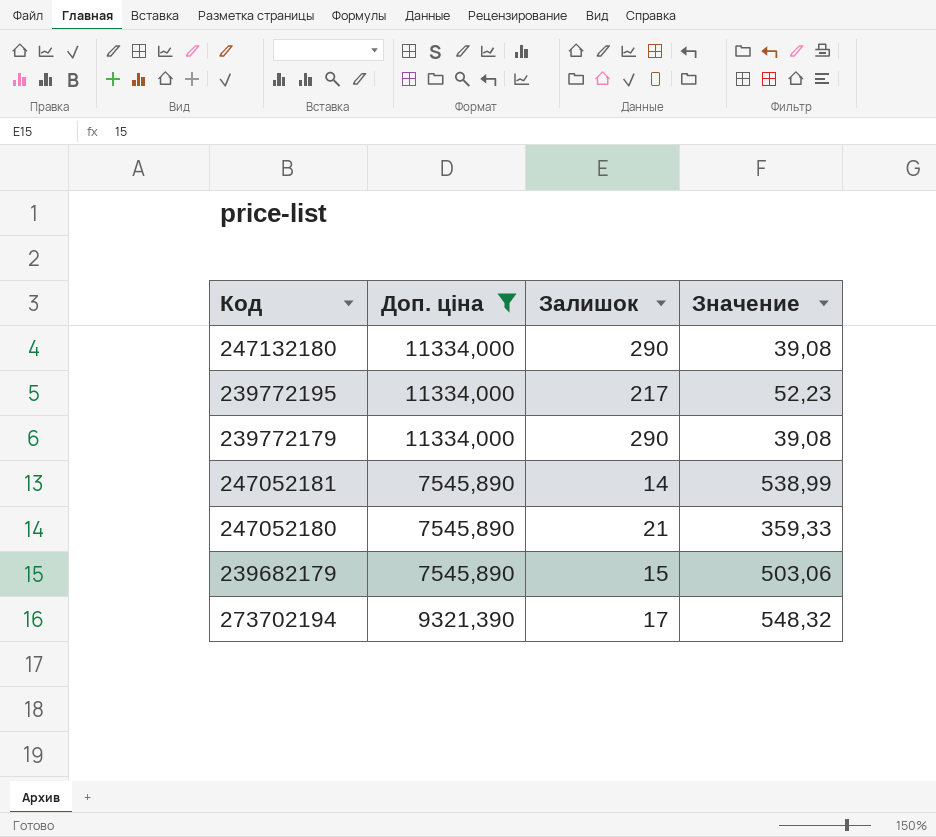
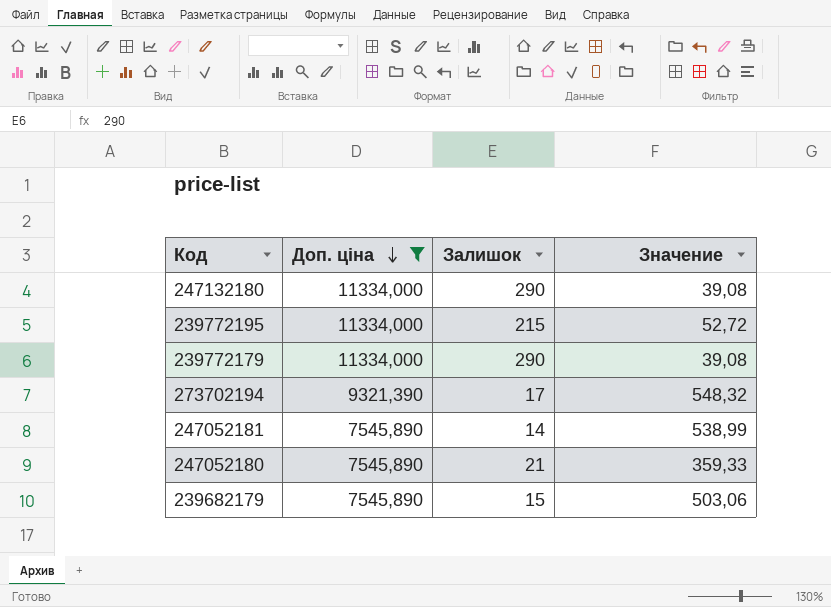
row order: none -> Доп. ціна descending
239772195 | Залишок: 217 -> 215
239772195 | Значение: 52,23 -> 52,72

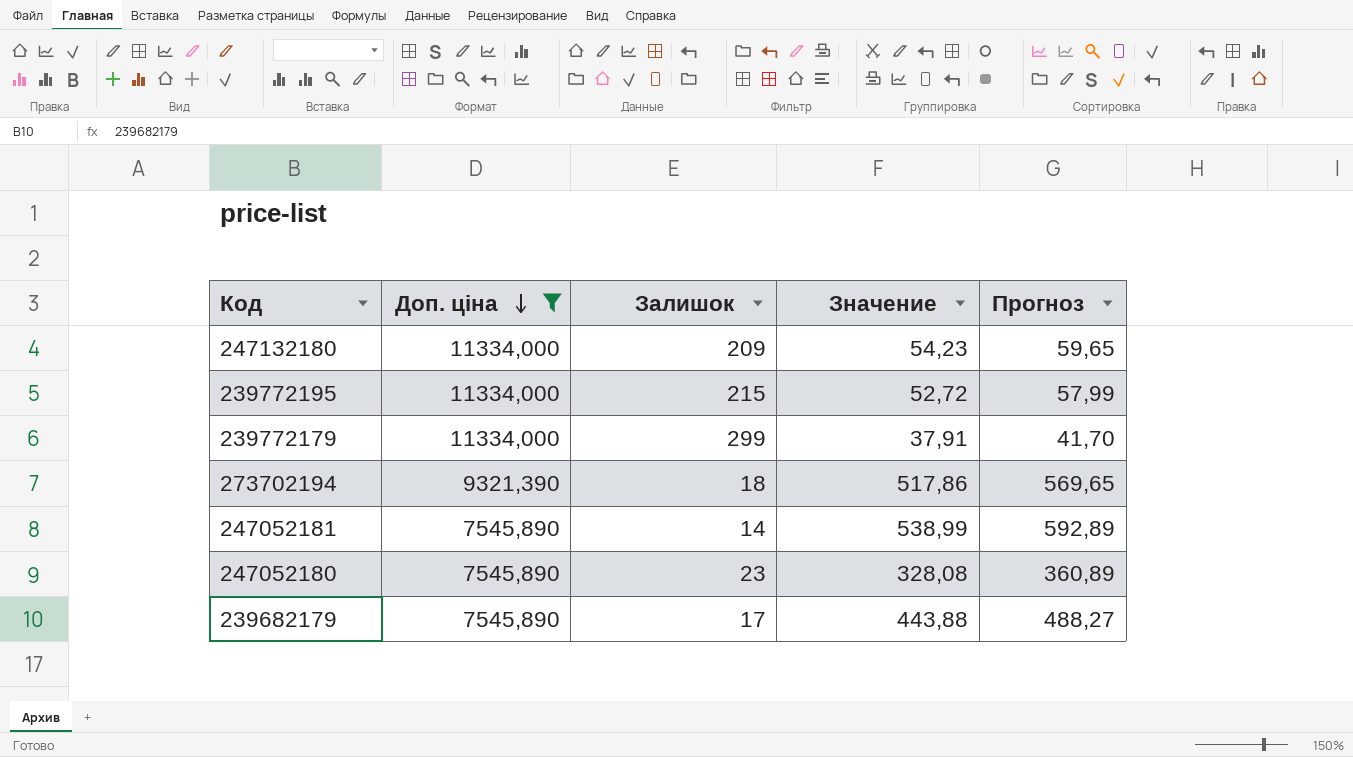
column Прогноз | formula: none -> [Значение] * 1,1
247132180 | Залишок: 290 -> 209
247132180 | Значение: 39,08 -> 54,23
239772179 | Залишок: 290 -> 299
239772179 | Значение: 39,08 -> 37,91
273702194 | Залишок: 17 -> 18
273702194 | Значение: 548,32 -> 517,86
247052180 | Залишок: 21 -> 23
247052180 | Значение: 359,33 -> 328,08
239682179 | Залишок: 15 -> 17
239682179 | Значение: 503,06 -> 443,88

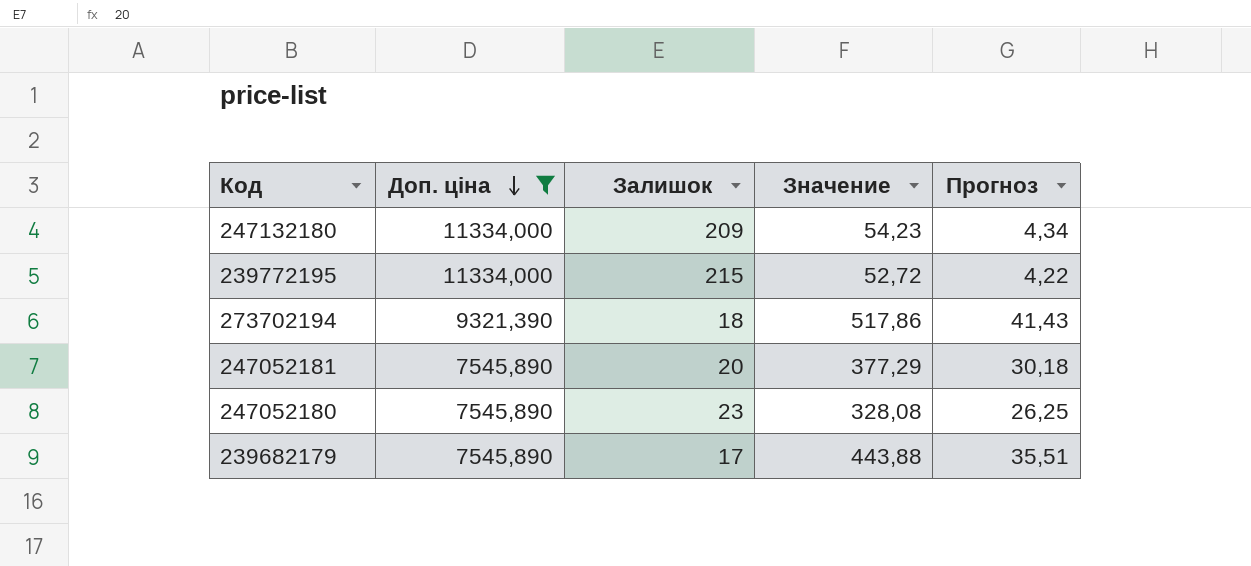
column Прогноз | formula: [Значение] * 1,1 -> [Значение] * 0,08
row 239772179: 11334,000 | 299 | 37,91 | 41,70 -> none
247052181 | Залишок: 14 -> 20
247052181 | Значение: 538,99 -> 377,29

